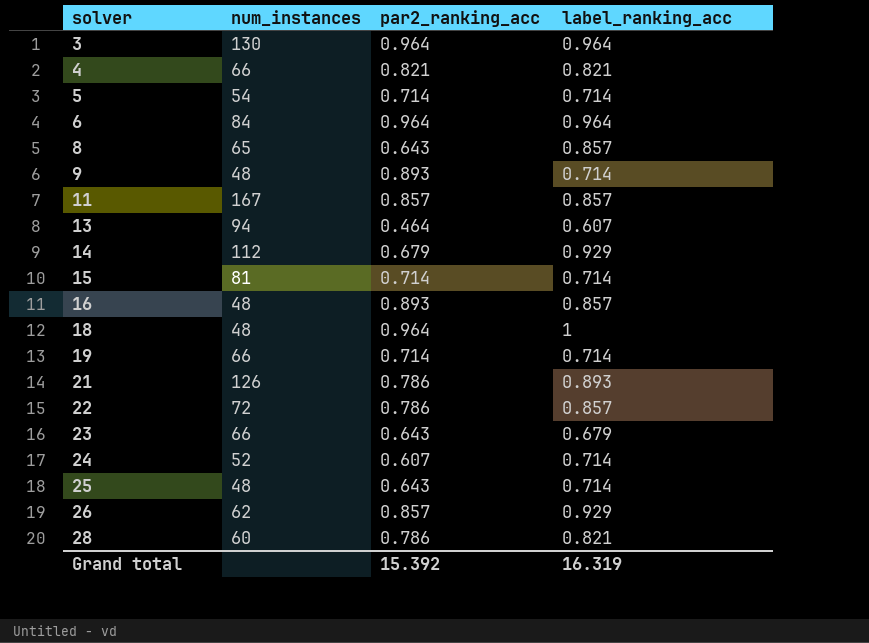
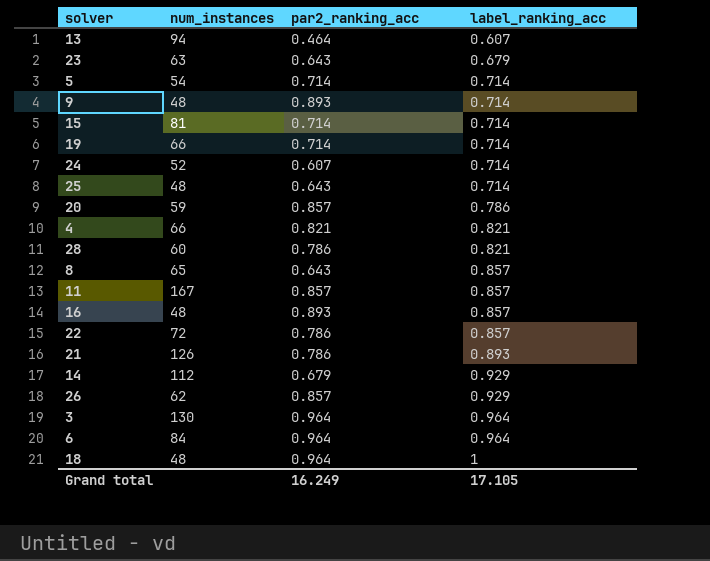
row order: solver ascending -> label_ranking_acc ascending
23 | num_instances: 66 -> 63
row 20: none -> 59 | 0.857 | 0.786
Grand total | par2_ranking_acc: 15.392 -> 16.249
Grand total | label_ranking_acc: 16.319 -> 17.105

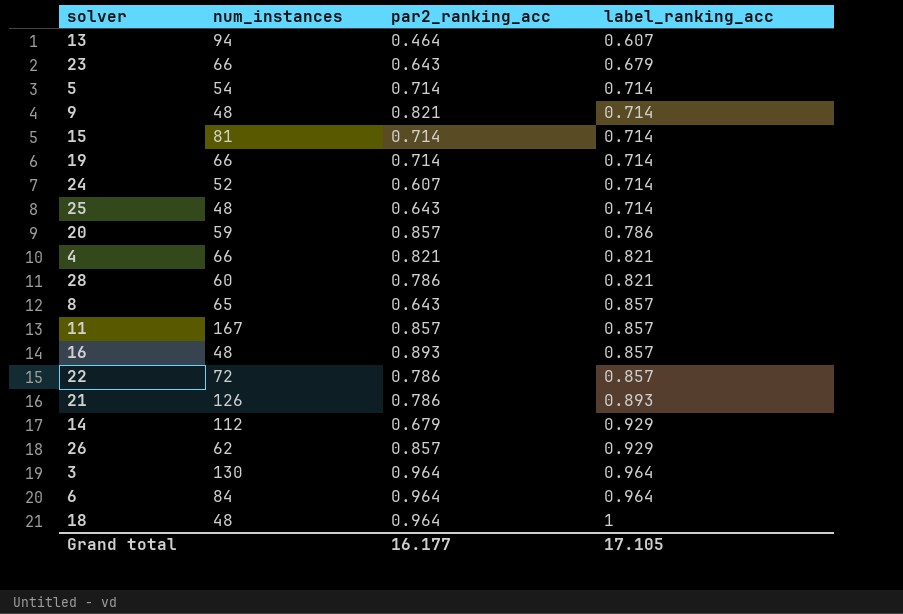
23 | num_instances: 63 -> 66
9 | par2_ranking_acc: 0.893 -> 0.821
Grand total | par2_ranking_acc: 16.249 -> 16.177

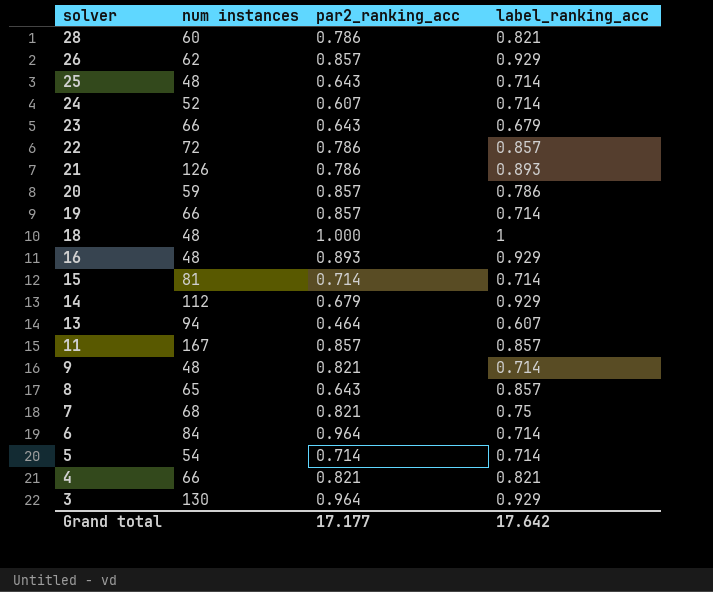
row order: label_ranking_acc ascending -> solver descending
column name: num_instances -> num instances
19 | par2_ranking_acc: 0.714 -> 0.857
18 | par2_ranking_acc: 0.964 -> 1.000
16 | label_ranking_acc: 0.857 -> 0.929
row 7: none -> 68 | 0.821 | 0.75
6 | label_ranking_acc: 0.964 -> 0.714
3 | label_ranking_acc: 0.964 -> 0.929
Grand total | par2_ranking_acc: 16.177 -> 17.177
Grand total | label_ranking_acc: 17.105 -> 17.642

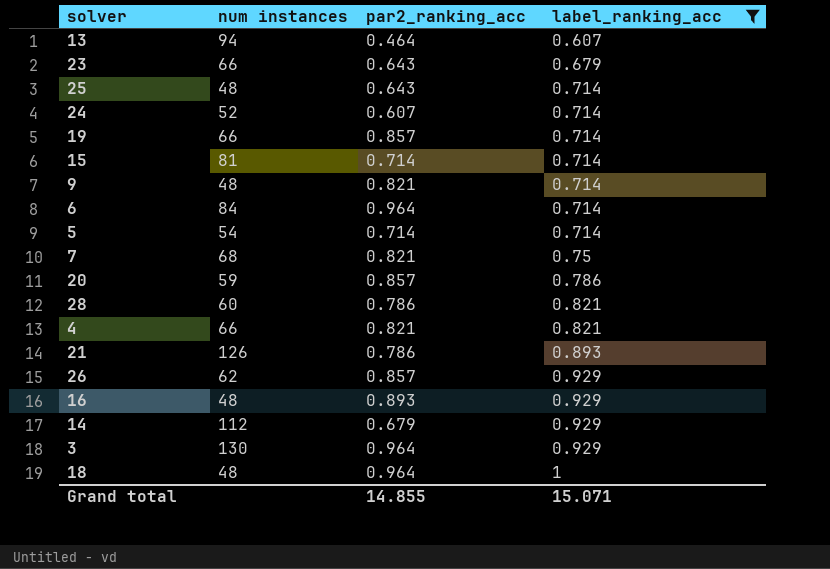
filter: none -> label_ranking_acc != 0.857
row order: solver descending -> label_ranking_acc ascending
18 | par2_ranking_acc: 1.000 -> 0.964
Grand total | par2_ranking_acc: 17.177 -> 14.855
Grand total | label_ranking_acc: 17.642 -> 15.071

